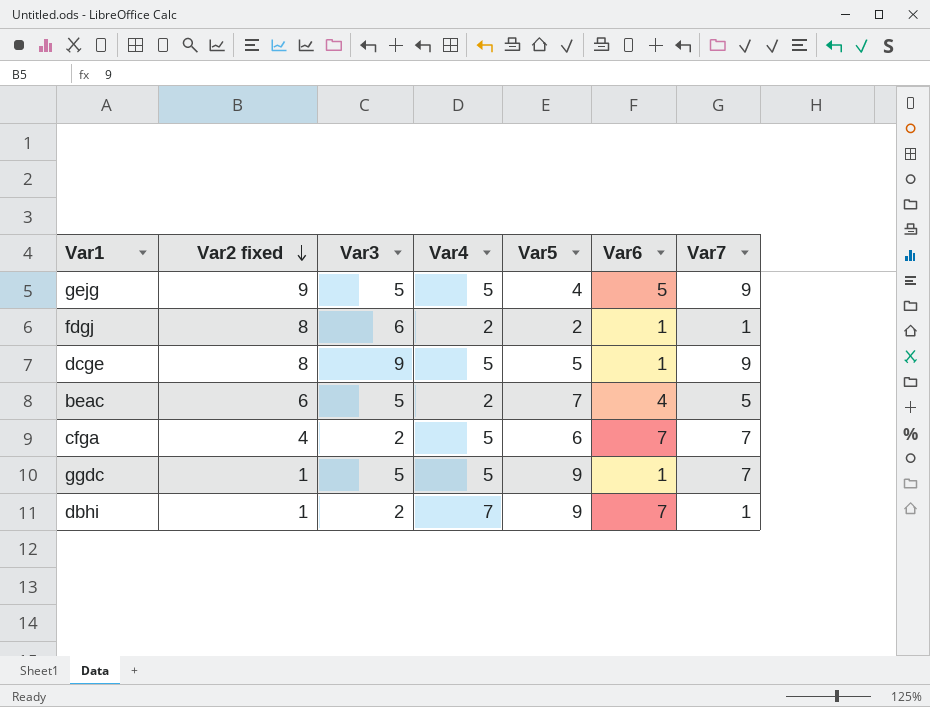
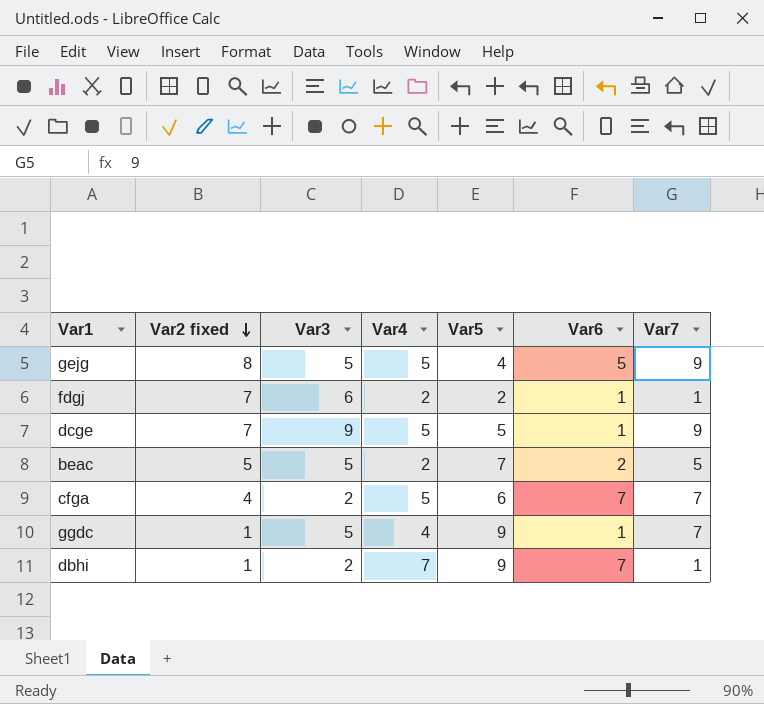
gejg | Var2 fixed: 9 -> 8
fdgj | Var2 fixed: 8 -> 7
dcge | Var2 fixed: 8 -> 7
beac | Var2 fixed: 6 -> 5
beac | Var6: 4 -> 2
ggdc | Var4: 5 -> 4

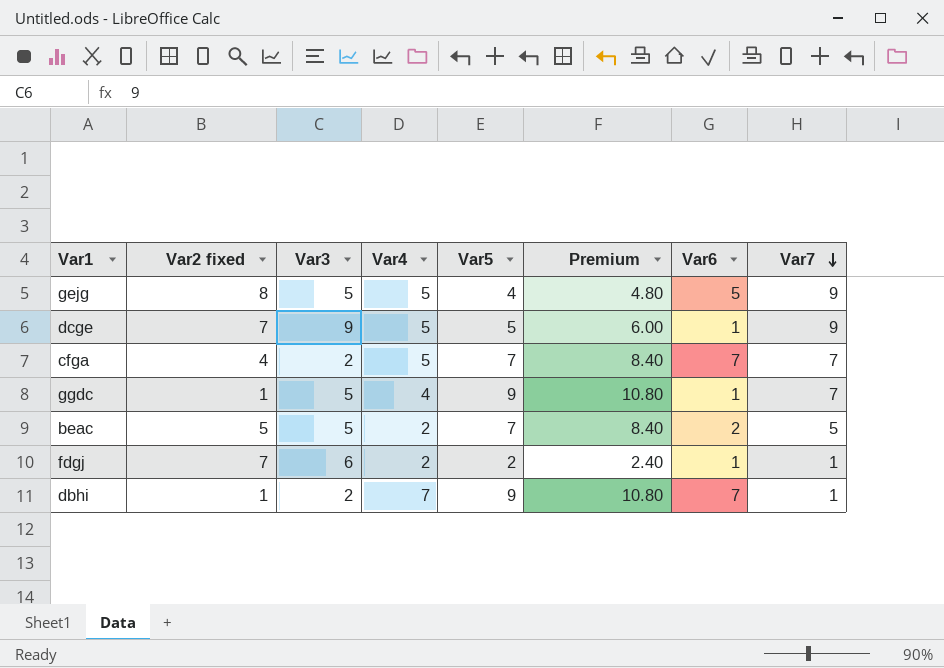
row order: Var2 fixed descending -> Var7 descending
column Premium | formula: none -> [Var5] * 1.2
cfga | Var5: 6 -> 7

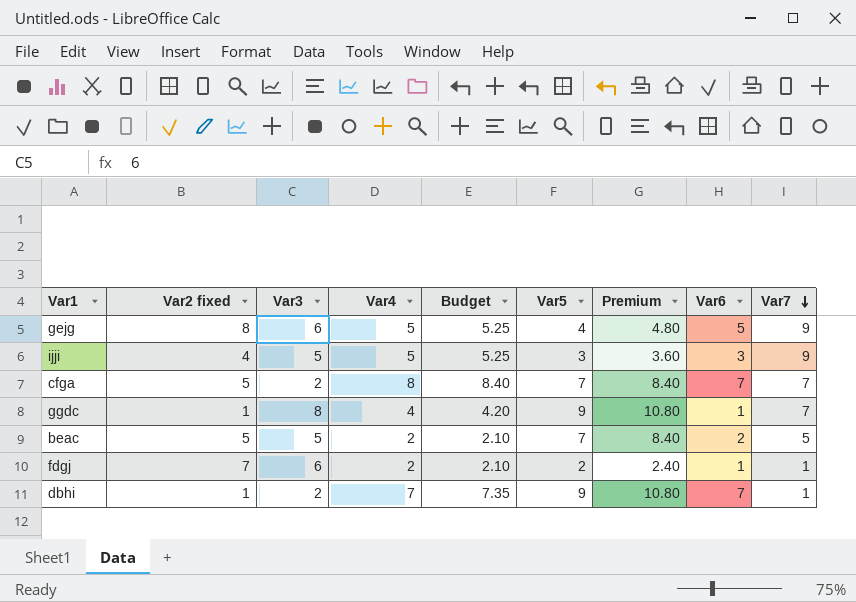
column Budget | formula: none -> [Var4] * 1.05
row dcge: 7 | 9 | 5 | 5 | 6.00 | 1 | 9 -> none
gejg | Var3: 5 -> 6
row ijji: none -> 4 | 5 | 5 | 5.25 | 3 | 3.60 | 3 | 9
cfga | Var2 fixed: 4 -> 5
cfga | Var4: 5 -> 8
ggdc | Var3: 5 -> 8

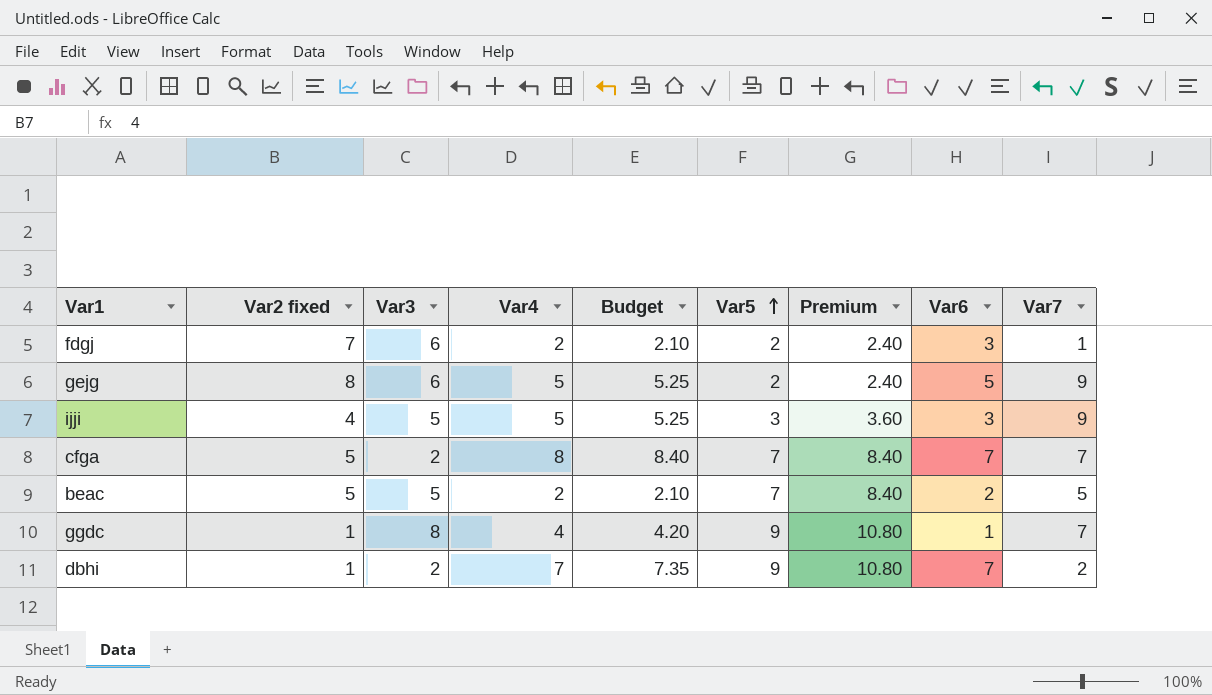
row order: Var7 descending -> Var5 ascending
fdgj | Var6: 1 -> 3
gejg | Var5: 4 -> 2
gejg | Premium: 4.80 -> 2.40
dbhi | Var7: 1 -> 2

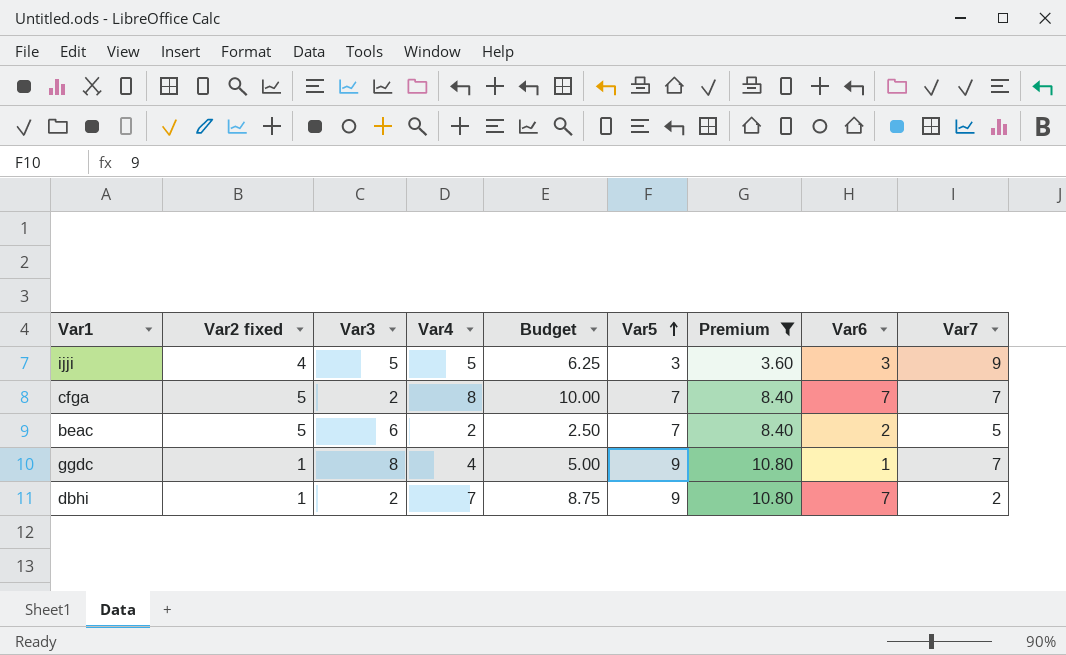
filter: none -> Premium != 2.40
column Budget | formula: [Var4] * 1.05 -> [Var4] * 1.25
beac | Var3: 5 -> 6

